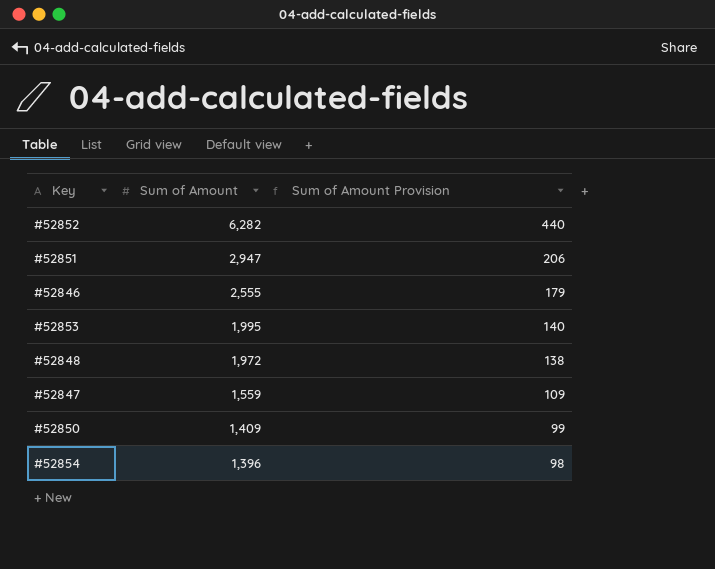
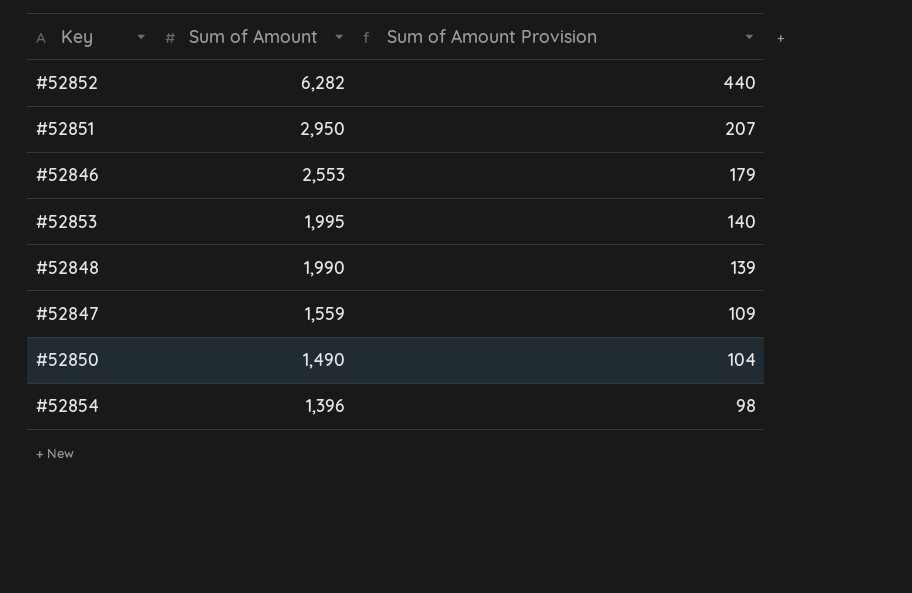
#52851 | Sum of Amount: 2,947 -> 2,950
#52851 | Sum of Amount Provision: 206 -> 207
#52846 | Sum of Amount: 2,555 -> 2,553
#52848 | Sum of Amount: 1,972 -> 1,990
#52848 | Sum of Amount Provision: 138 -> 139
#52850 | Sum of Amount: 1,409 -> 1,490
#52850 | Sum of Amount Provision: 99 -> 104

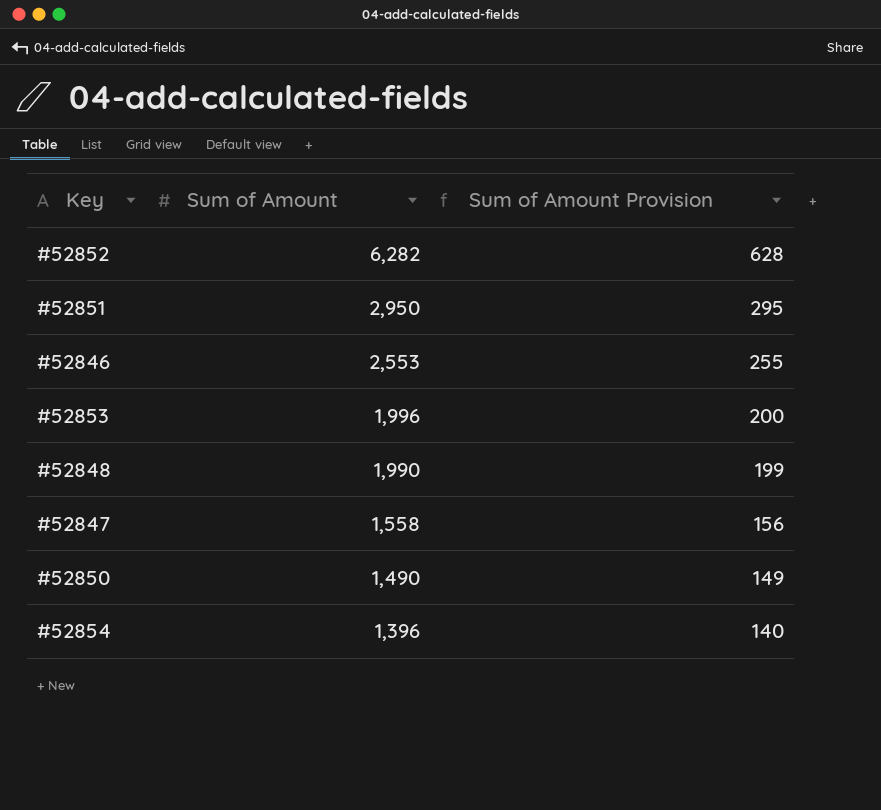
column Sum of Amount Provision | formula: [Sum of Amount] * 0.07 -> [Sum of Amount] * 0.1
#52853 | Sum of Amount: 1,995 -> 1,996
#52847 | Sum of Amount: 1,559 -> 1,558

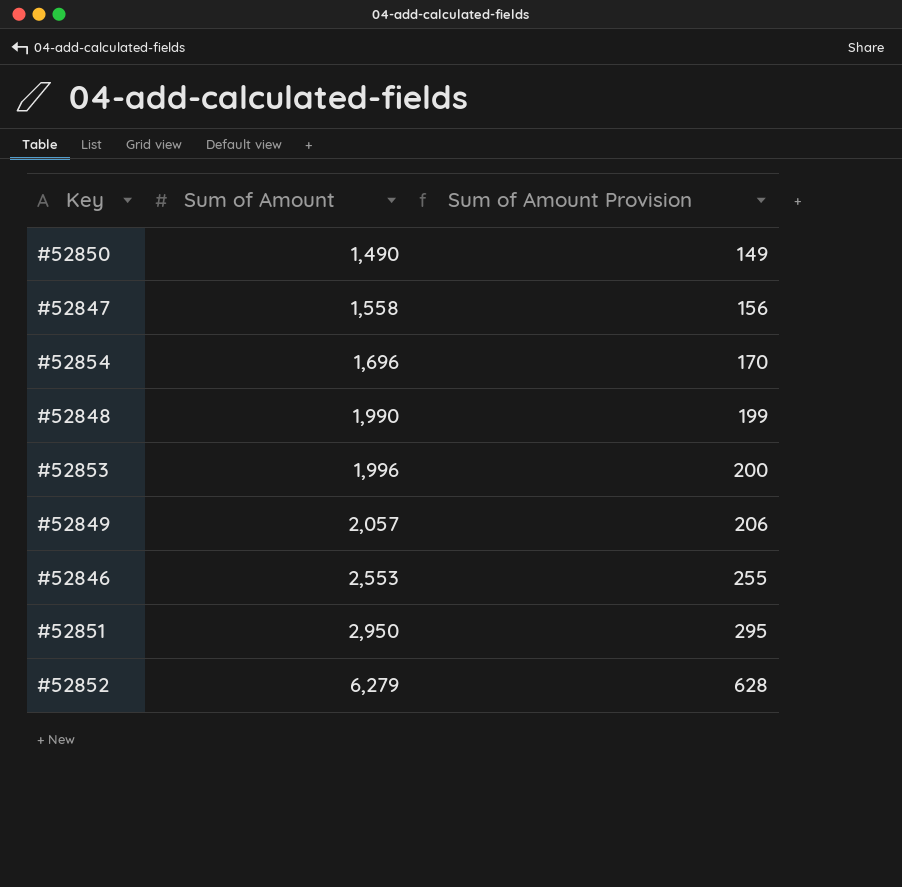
row order: Sum of Amount descending -> Sum of Amount ascending
#52854 | Sum of Amount: 1,396 -> 1,696
#52854 | Sum of Amount Provision: 140 -> 170
row #52849: none -> 2,057 | 206
#52852 | Sum of Amount: 6,282 -> 6,279

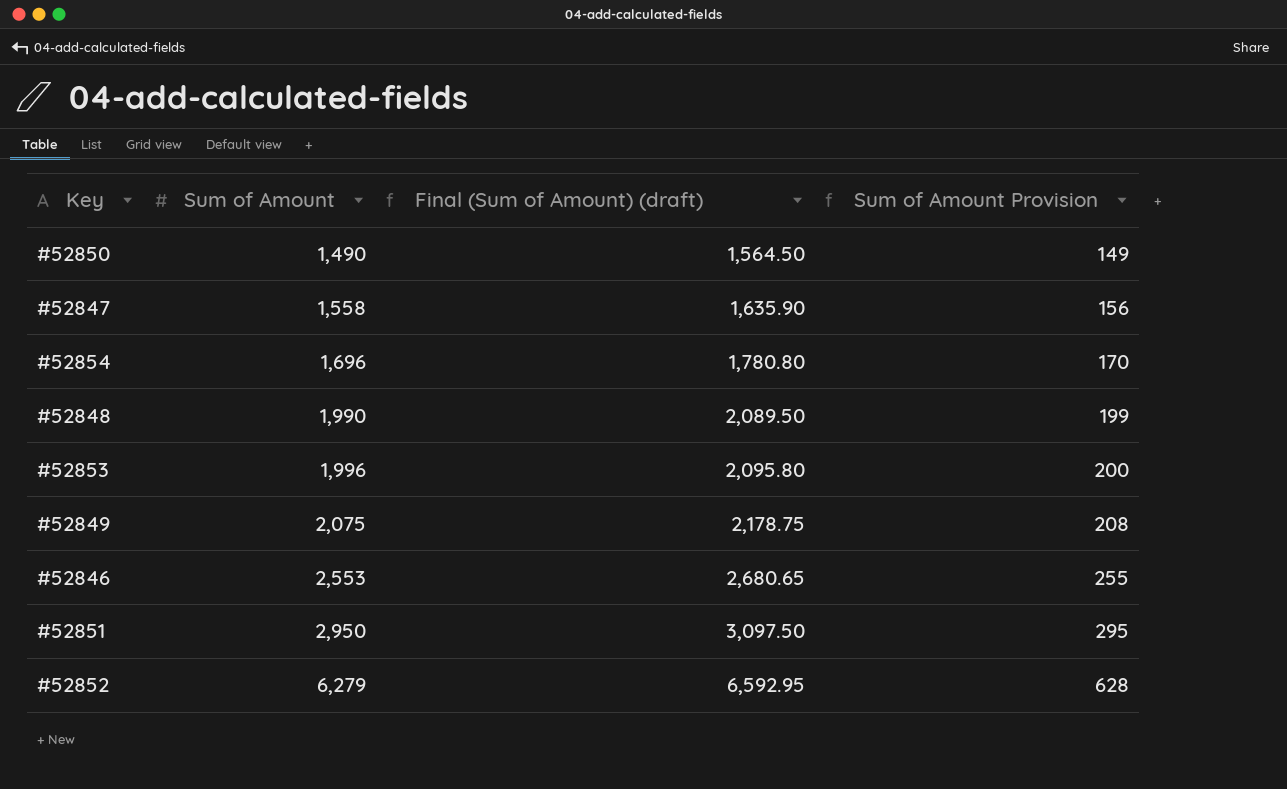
column Final (Sum of Amount) (draft) | formula: none -> [Sum of Amount] * 1.05
#52849 | Sum of Amount: 2,057 -> 2,075
#52849 | Sum of Amount Provision: 206 -> 208

